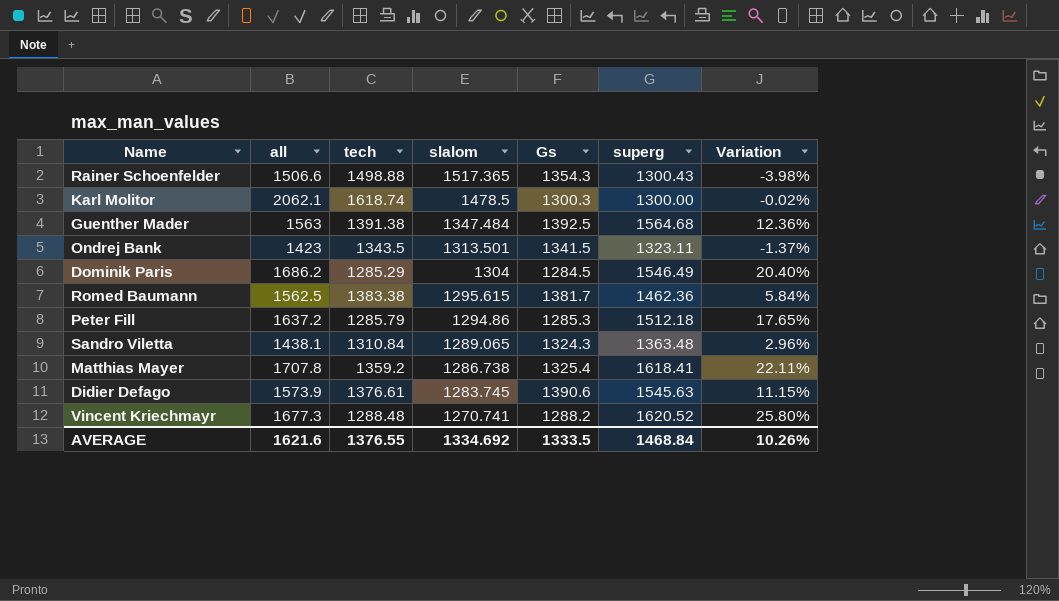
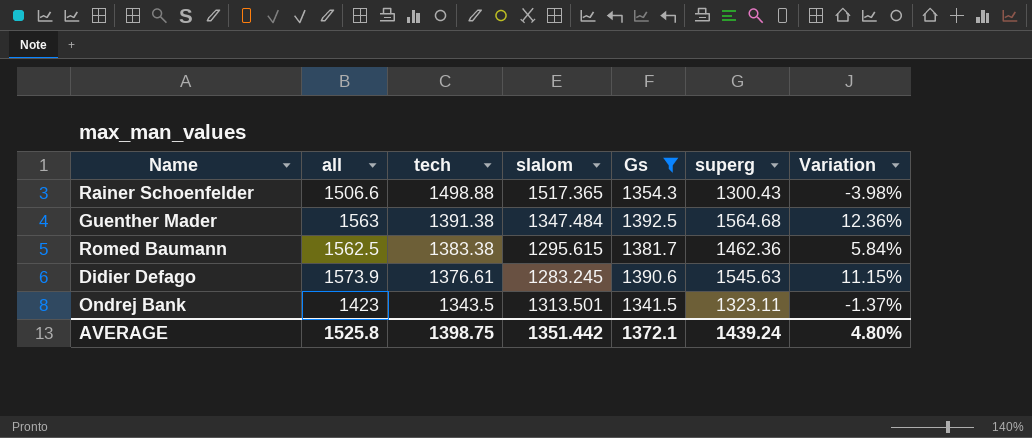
filter: none -> Gs >= 1341.5
row order: slalom descending -> tech descending
Didier Defago | slalom: 1283.745 -> 1283.245
AVERAGE | all: 1621.6 -> 1525.8
AVERAGE | tech: 1376.55 -> 1398.75
AVERAGE | slalom: 1334.692 -> 1351.442
AVERAGE | Gs: 1333.5 -> 1372.1
AVERAGE | superg: 1468.84 -> 1439.24
AVERAGE | Variation: 10.26% -> 4.80%

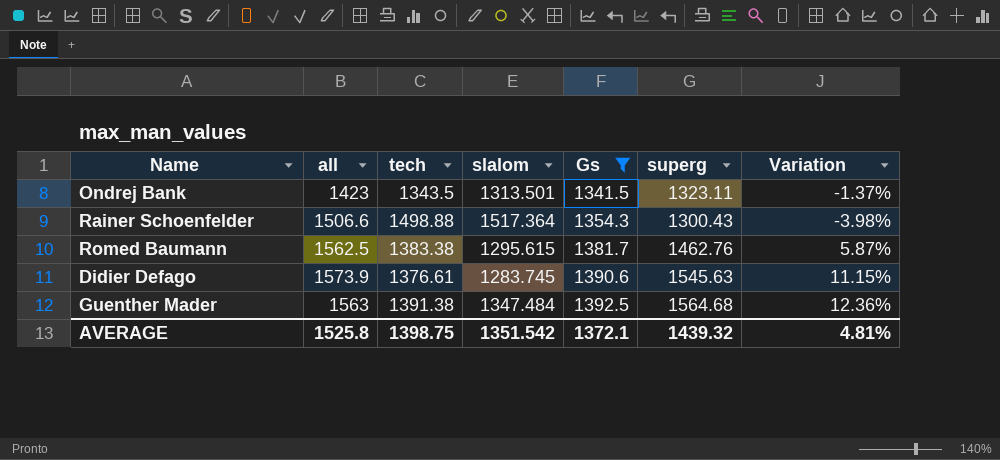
row order: tech descending -> Gs ascending
Rainer Schoenfelder | slalom: 1517.365 -> 1517.364
Romed Baumann | superg: 1462.36 -> 1462.76
Romed Baumann | Variation: 5.84% -> 5.87%
Didier Defago | slalom: 1283.245 -> 1283.745
AVERAGE | slalom: 1351.442 -> 1351.542
AVERAGE | superg: 1439.24 -> 1439.32
AVERAGE | Variation: 4.80% -> 4.81%

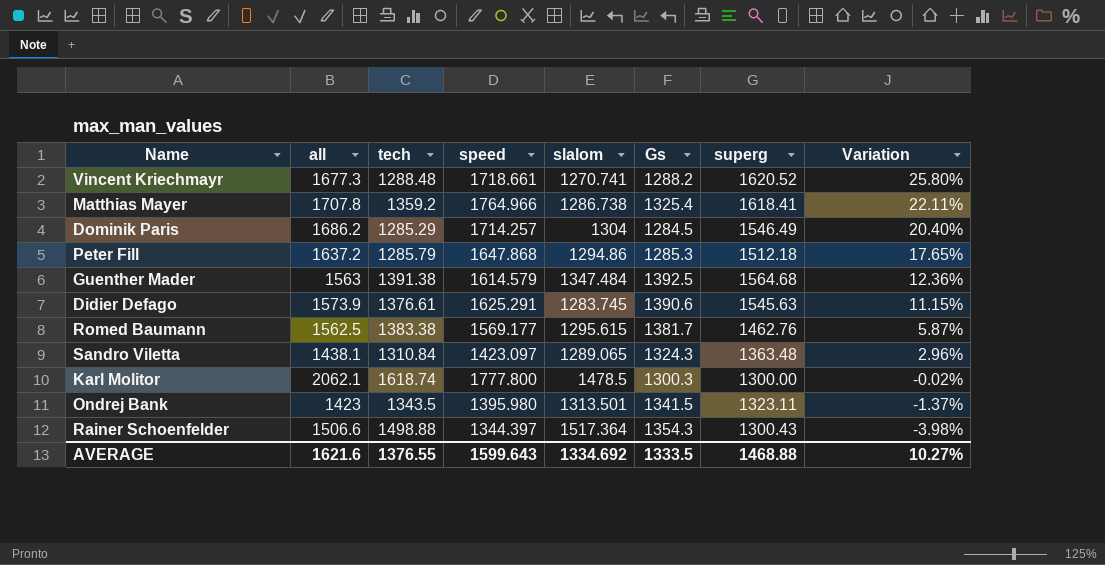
filter: Gs >= 1341.5 -> none
row order: Gs ascending -> Variation descending
column speed | position: none -> 4
AVERAGE | all: 1525.8 -> 1621.6
AVERAGE | tech: 1398.75 -> 1376.55
AVERAGE | slalom: 1351.542 -> 1334.692
AVERAGE | Gs: 1372.1 -> 1333.5
AVERAGE | superg: 1439.32 -> 1468.88
AVERAGE | Variation: 4.81% -> 10.27%

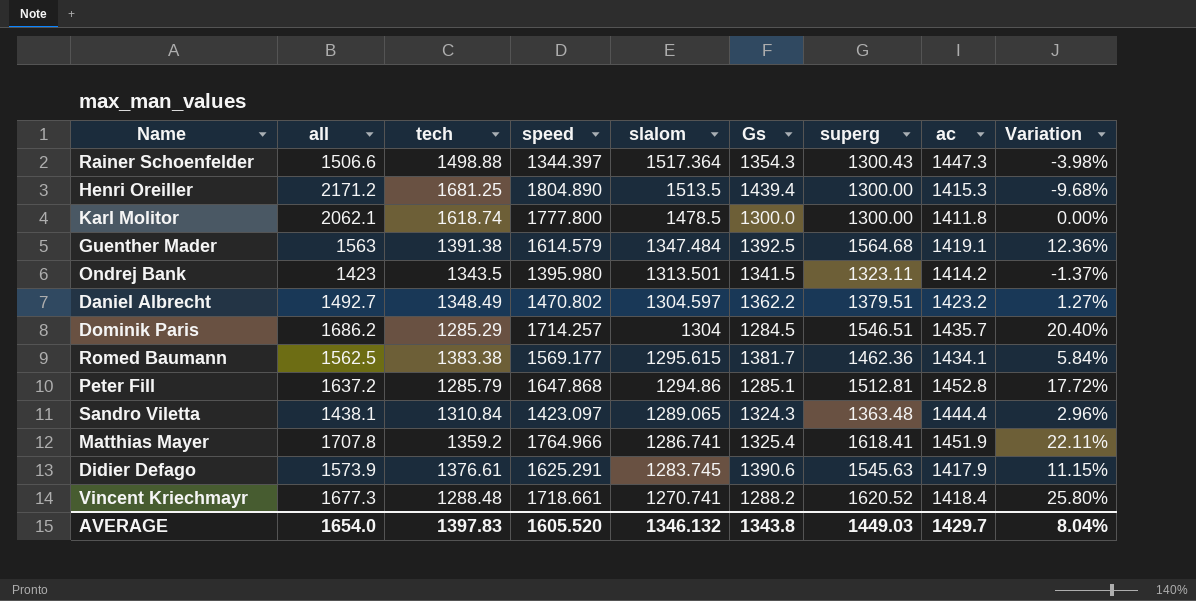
row order: Variation descending -> slalom descending
column ac | position: none -> 8
row Henri Oreiller: none -> 2171.2 | 1681.25 | 1804.890 | 1513.5 | 1439.4 | 1300.00 | 1415.3 | -9.68%
Karl Molitor | Gs: 1300.3 -> 1300.0
Karl Molitor | Variation: -0.02% -> 0.00%
row Daniel Albrecht: none -> 1492.7 | 1348.49 | 1470.802 | 1304.597 | 1362.2 | 1379.51 | 1423.2 | 1.27%
Dominik Paris | superg: 1546.49 -> 1546.51
Romed Baumann | superg: 1462.76 -> 1462.36
Romed Baumann | Variation: 5.87% -> 5.84%
Peter Fill | Gs: 1285.3 -> 1285.1
Peter Fill | superg: 1512.18 -> 1512.81
Peter Fill | Variation: 17.65% -> 17.72%
Matthias Mayer | slalom: 1286.738 -> 1286.741
AVERAGE | all: 1621.6 -> 1654.0
AVERAGE | tech: 1376.55 -> 1397.83
AVERAGE | speed: 1599.643 -> 1605.520
AVERAGE | slalom: 1334.692 -> 1346.132
AVERAGE | Gs: 1333.5 -> 1343.8
AVERAGE | superg: 1468.88 -> 1449.03
AVERAGE | Variation: 10.27% -> 8.04%

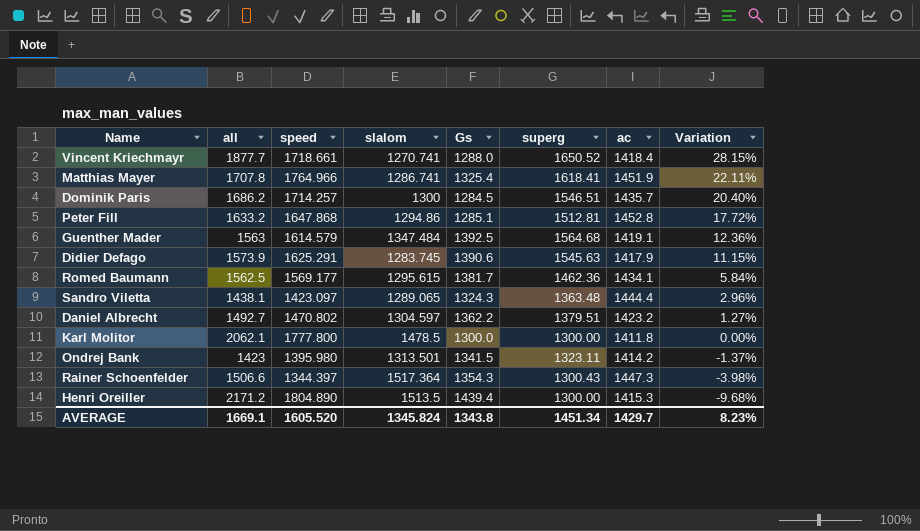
row order: slalom descending -> Variation descending
column tech | position: 3 -> none
Vincent Kriechmayr | all: 1677.3 -> 1877.7
Vincent Kriechmayr | Gs: 1288.2 -> 1288.0
Vincent Kriechmayr | superg: 1620.52 -> 1650.52
Vincent Kriechmayr | Variation: 25.80% -> 28.15%
Dominik Paris | slalom: 1304 -> 1300
Peter Fill | all: 1637.2 -> 1633.2
AVERAGE | all: 1654.0 -> 1669.1
AVERAGE | slalom: 1346.132 -> 1345.824
AVERAGE | superg: 1449.03 -> 1451.34
AVERAGE | Variation: 8.04% -> 8.23%

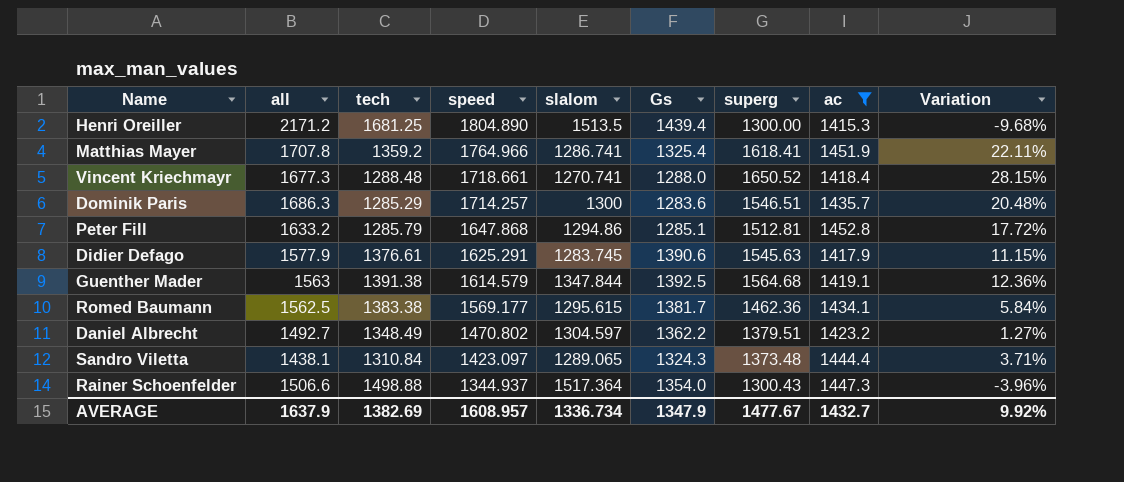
filter: none -> ac >= 1415.3
row order: Variation descending -> speed descending
column tech | position: none -> 3
Vincent Kriechmayr | all: 1877.7 -> 1677.3
Dominik Paris | all: 1686.2 -> 1686.3
Dominik Paris | Gs: 1284.5 -> 1283.6
Dominik Paris | Variation: 20.40% -> 20.48%
Didier Defago | all: 1573.9 -> 1577.9
Guenther Mader | slalom: 1347.484 -> 1347.844
Sandro Viletta | superg: 1363.48 -> 1373.48
Sandro Viletta | Variation: 2.96% -> 3.71%
Rainer Schoenfelder | speed: 1344.397 -> 1344.937
Rainer Schoenfelder | Gs: 1354.3 -> 1354.0
Rainer Schoenfelder | Variation: -3.98% -> -3.96%
AVERAGE | all: 1669.1 -> 1637.9
AVERAGE | speed: 1605.520 -> 1608.957
AVERAGE | slalom: 1345.824 -> 1336.734
AVERAGE | Gs: 1343.8 -> 1347.9
AVERAGE | superg: 1451.34 -> 1477.67
AVERAGE | ac: 1429.7 -> 1432.7
AVERAGE | Variation: 8.23% -> 9.92%

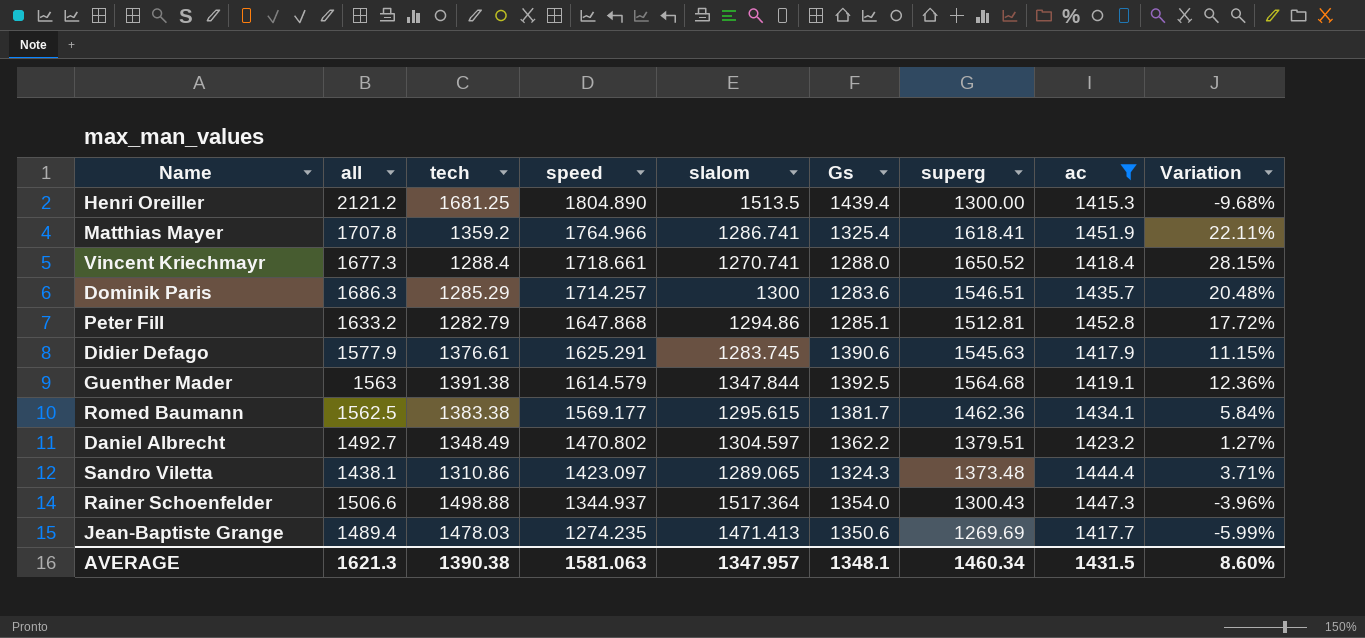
Henri Oreiller | all: 2171.2 -> 2121.2
Vincent Kriechmayr | tech: 1288.48 -> 1288.4
Peter Fill | tech: 1285.79 -> 1282.79
Sandro Viletta | tech: 1310.84 -> 1310.86
row Jean-Baptiste Grange: none -> 1489.4 | 1478.03 | 1274.235 | 1471.413 | 1350.6 | 1269.69 | 1417.7 | -5.99%
AVERAGE | all: 1637.9 -> 1621.3
AVERAGE | tech: 1382.69 -> 1390.38
AVERAGE | speed: 1608.957 -> 1581.063
AVERAGE | slalom: 1336.734 -> 1347.957
AVERAGE | Gs: 1347.9 -> 1348.1
AVERAGE | superg: 1477.67 -> 1460.34
AVERAGE | ac: 1432.7 -> 1431.5
AVERAGE | Variation: 9.92% -> 8.60%

